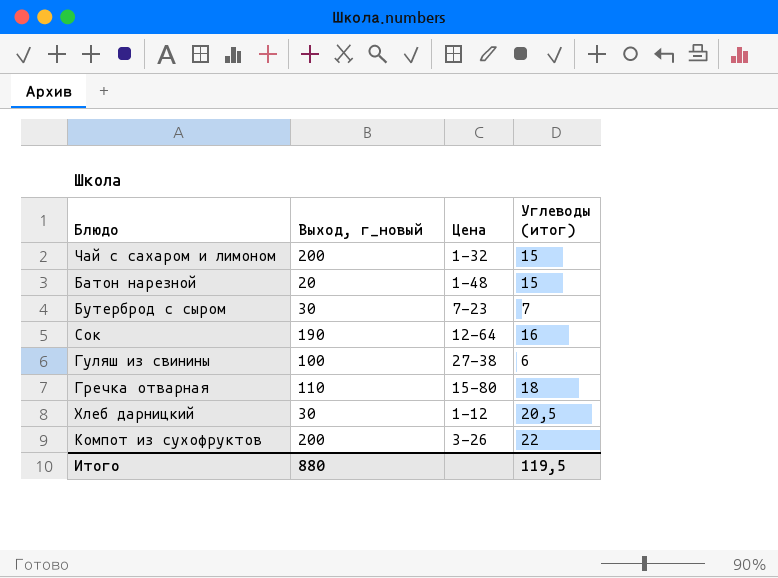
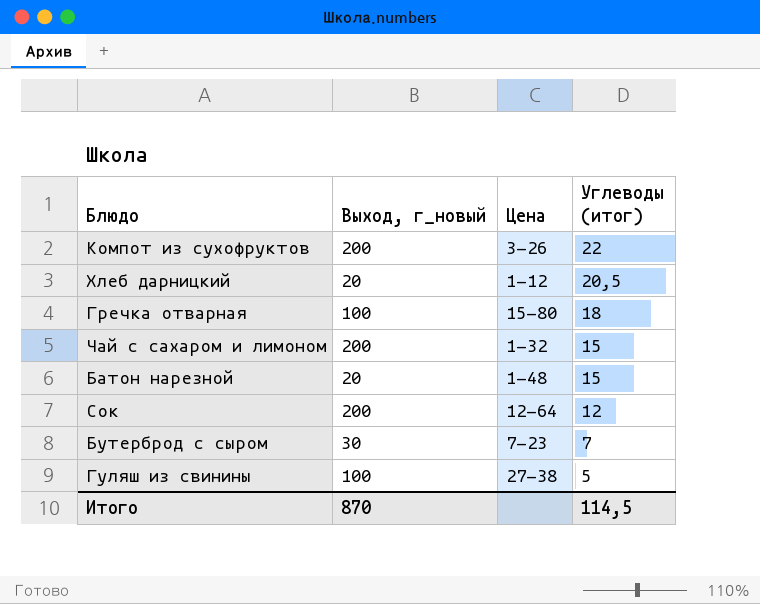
row order: none -> Углеводы (итог) descending
Хлеб дарницкий | Выход, г_новый: 30 -> 20
Гречка отварная | Выход, г_новый: 110 -> 100
Сок | Выход, г_новый: 190 -> 200
Сок | Углеводы (итог): 16 -> 12
Гуляш из свинины | Углеводы (итог): 6 -> 5
Итого | Выход, г_новый: 880 -> 870
Итого | Углеводы (итог): 119,5 -> 114,5

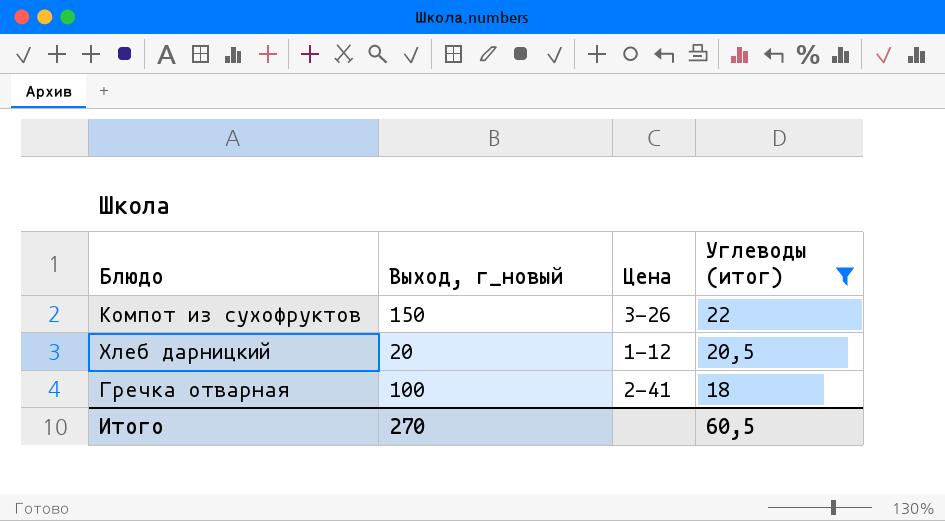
filter: none -> Углеводы (итог) >= 18
Компот из сухофруктов | Выход, г_новый: 200 -> 150
Гречка отварная | Цена: 15-80 -> 2-41
Итого | Выход, г_новый: 870 -> 270
Итого | Углеводы (итог): 114,5 -> 60,5

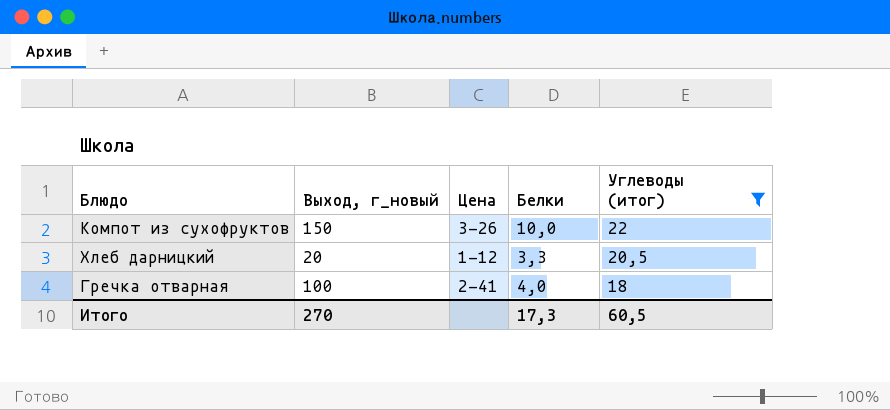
column Белки | position: none -> 4

